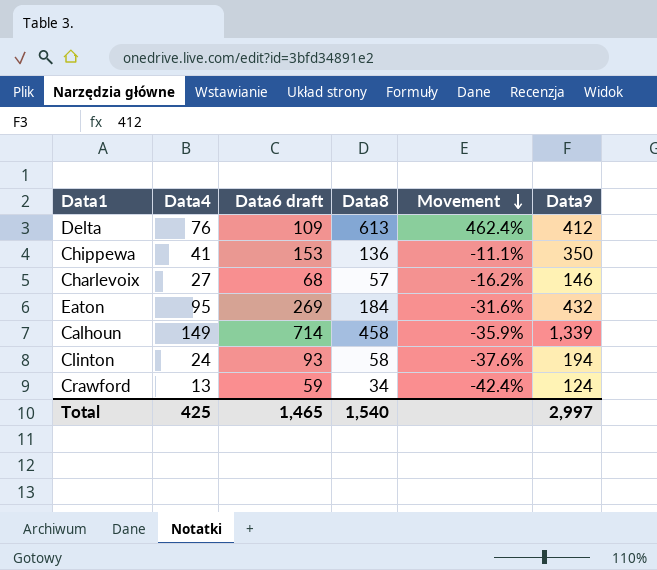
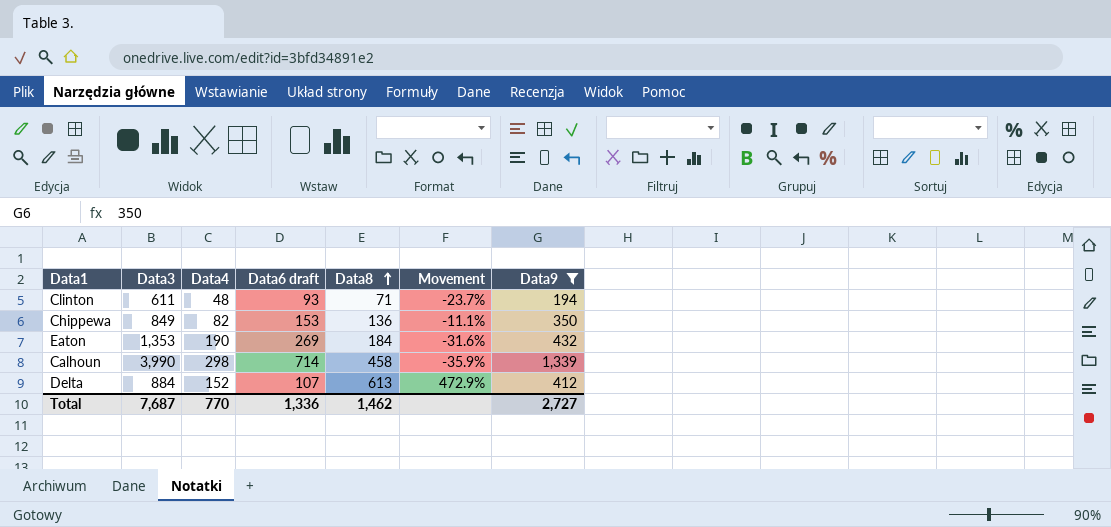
filter: none -> Data9 >= 194
row order: Movement descending -> Data8 ascending
column Data3 | position: none -> 2
Clinton | Data4: 24 -> 48
Clinton | Data8: 58 -> 71
Clinton | Movement: -37.6% -> -23.7%
Chippewa | Data4: 41 -> 82
Eaton | Data4: 95 -> 190
Calhoun | Data4: 149 -> 298
Delta | Data4: 76 -> 152
Delta | Data6 draft: 109 -> 107
Delta | Movement: 462.4% -> 472.9%
Total | Data4: 425 -> 770
Total | Data6 draft: 1,465 -> 1,336
Total | Data8: 1,540 -> 1,462
Total | Data9: 2,997 -> 2,727

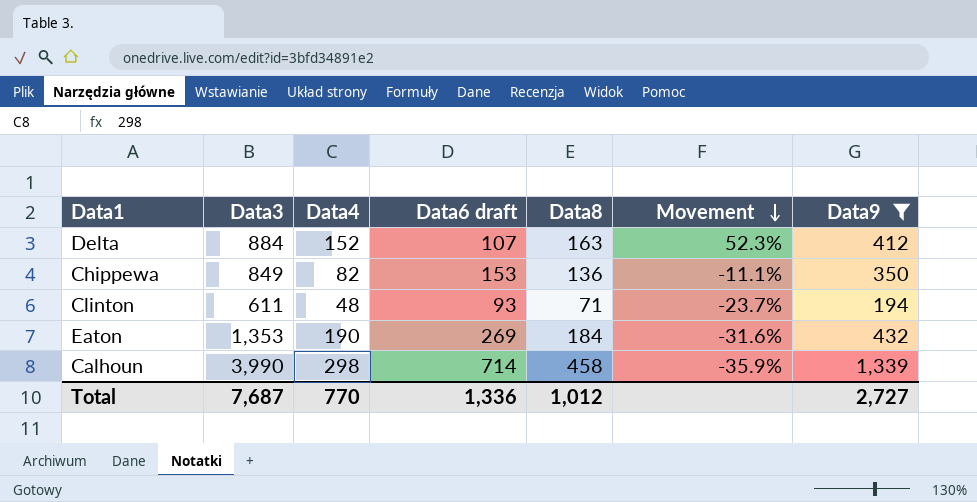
row order: Data8 ascending -> Movement descending
Delta | Data8: 613 -> 163
Delta | Movement: 472.9% -> 52.3%
Total | Data8: 1,462 -> 1,012

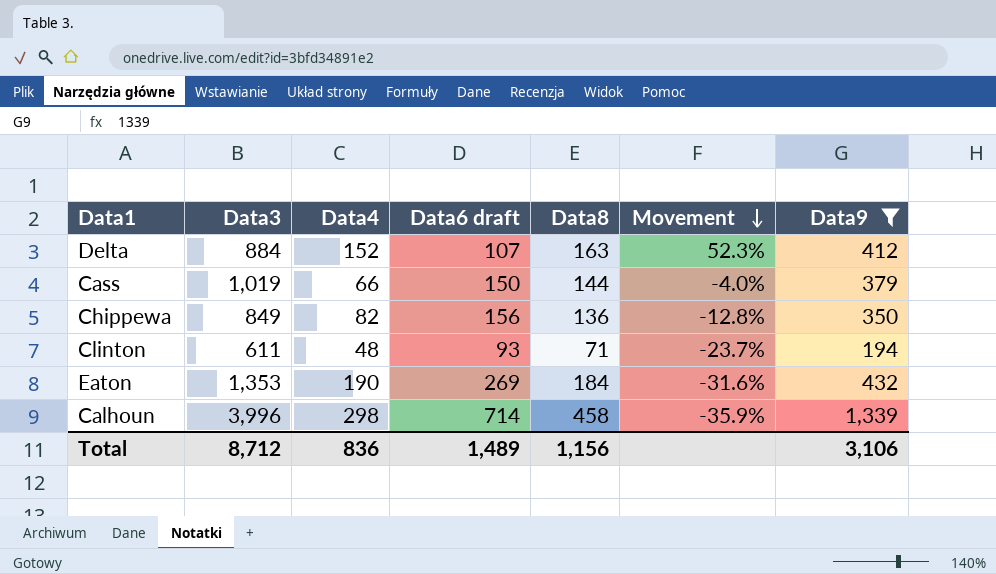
row Cass: none -> 1,019 | 66 | 150 | 144 | -4.0% | 379
Chippewa | Data6 draft: 153 -> 156
Chippewa | Movement: -11.1% -> -12.8%
Calhoun | Data3: 3,990 -> 3,996
Total | Data3: 7,687 -> 8,712
Total | Data4: 770 -> 836
Total | Data6 draft: 1,336 -> 1,489
Total | Data8: 1,012 -> 1,156
Total | Data9: 2,727 -> 3,106

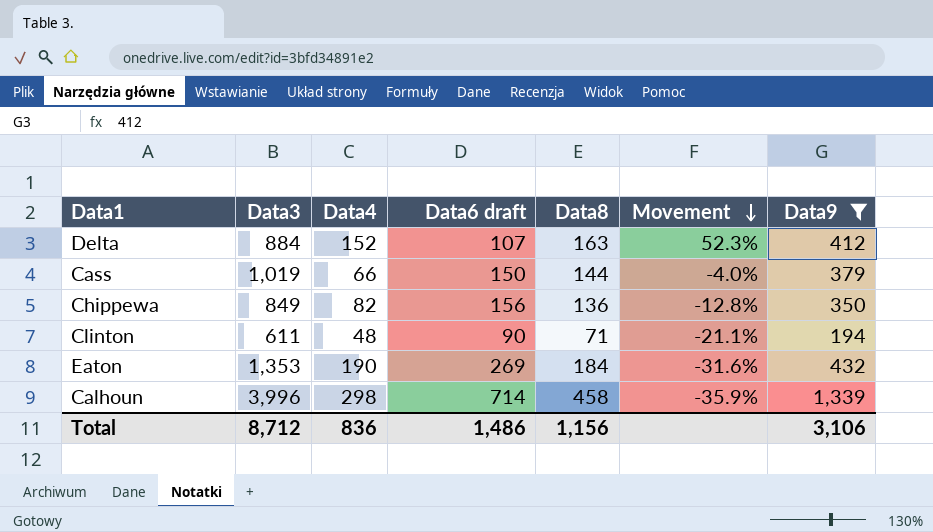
Clinton | Data6 draft: 93 -> 90
Clinton | Movement: -23.7% -> -21.1%
Total | Data6 draft: 1,489 -> 1,486

